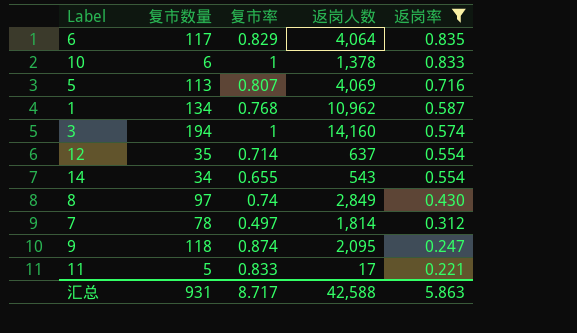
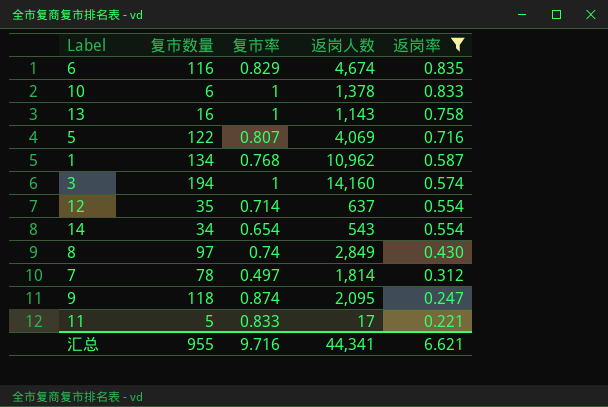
6 | 复市数量: 117 -> 116
6 | 返岗人数: 4,064 -> 4,674
row 13: none -> 16 | 1 | 1,143 | 0.758
5 | 复市数量: 113 -> 122
14 | 复市率: 0.655 -> 0.654
汇总 | 复市数量: 931 -> 955
汇总 | 复市率: 8.717 -> 9.716
汇总 | 返岗人数: 42,588 -> 44,341
汇总 | 返岗率: 5.863 -> 6.621

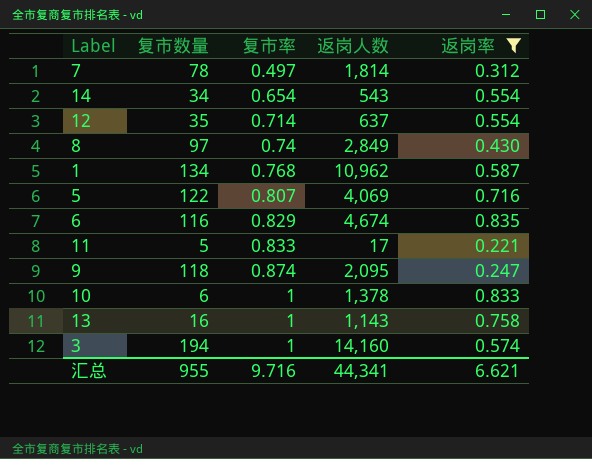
row order: 返岗率 descending -> 复市率 ascending

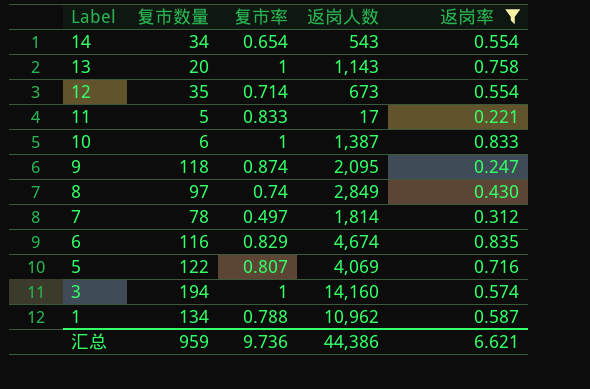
row order: 复市率 ascending -> Label descending
13 | 复市数量: 16 -> 20
12 | 返岗人数: 637 -> 673
10 | 返岗人数: 1,378 -> 1,387
1 | 复市率: 0.768 -> 0.788
汇总 | 复市数量: 955 -> 959
汇总 | 复市率: 9.716 -> 9.736
汇总 | 返岗人数: 44,341 -> 44,386

